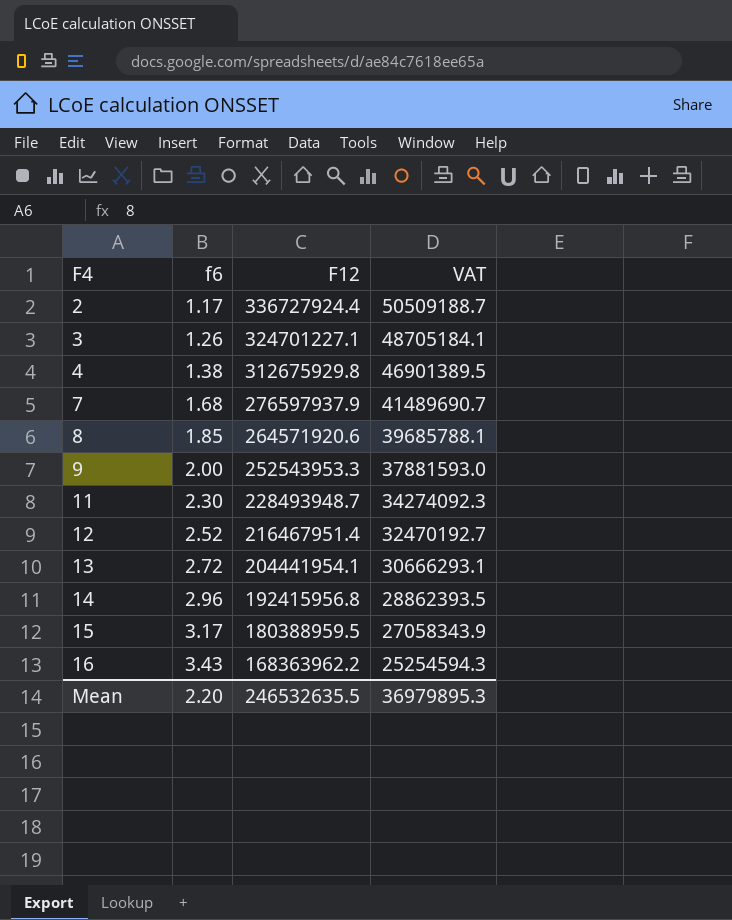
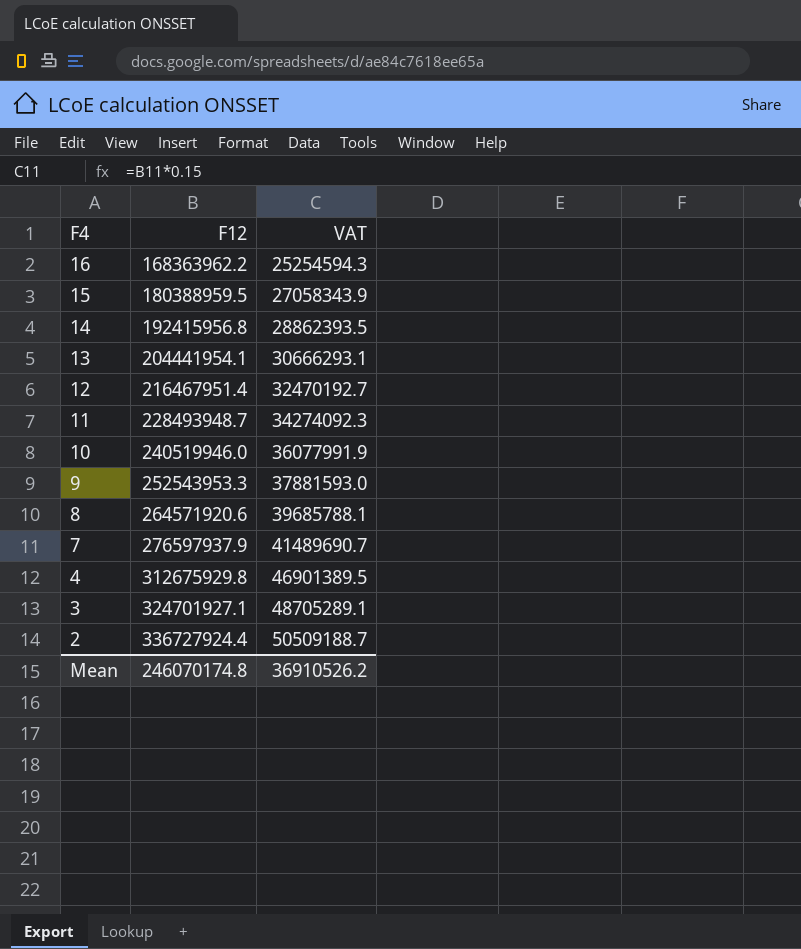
row order: F4 ascending -> F4 descending
column f6 | position: 2 -> none
row 10: none -> 240519946.0 | 36077991.9
3 | F12: 324701227.1 -> 324701927.1
3 | VAT: 48705184.1 -> 48705289.1
Mean | F12: 246532635.5 -> 246070174.8
Mean | VAT: 36979895.3 -> 36910526.2

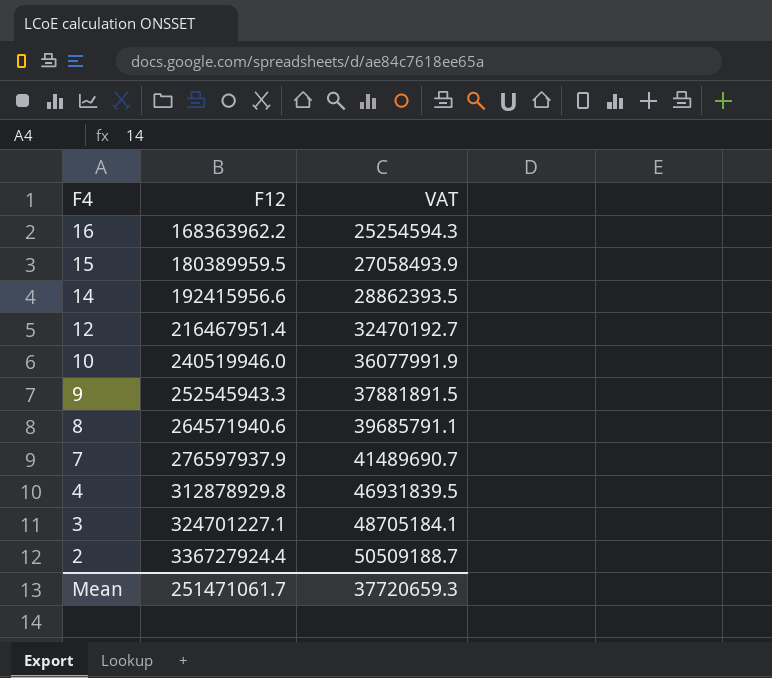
row 13: 204441954.1 | 30666293.1 -> none
row 11: 228493948.7 | 34274092.3 -> none
15 | F12: 180388959.5 -> 180389959.5
15 | VAT: 27058343.9 -> 27058493.9
14 | F12: 192415956.8 -> 192415956.6
9 | F12: 252543953.3 -> 252545943.3
9 | VAT: 37881593.0 -> 37881891.5
8 | F12: 264571920.6 -> 264571940.6
8 | VAT: 39685788.1 -> 39685791.1
4 | F12: 312675929.8 -> 312878929.8
4 | VAT: 46901389.5 -> 46931839.5
3 | F12: 324701927.1 -> 324701227.1
3 | VAT: 48705289.1 -> 48705184.1
Mean | F12: 246070174.8 -> 251471061.7
Mean | VAT: 36910526.2 -> 37720659.3

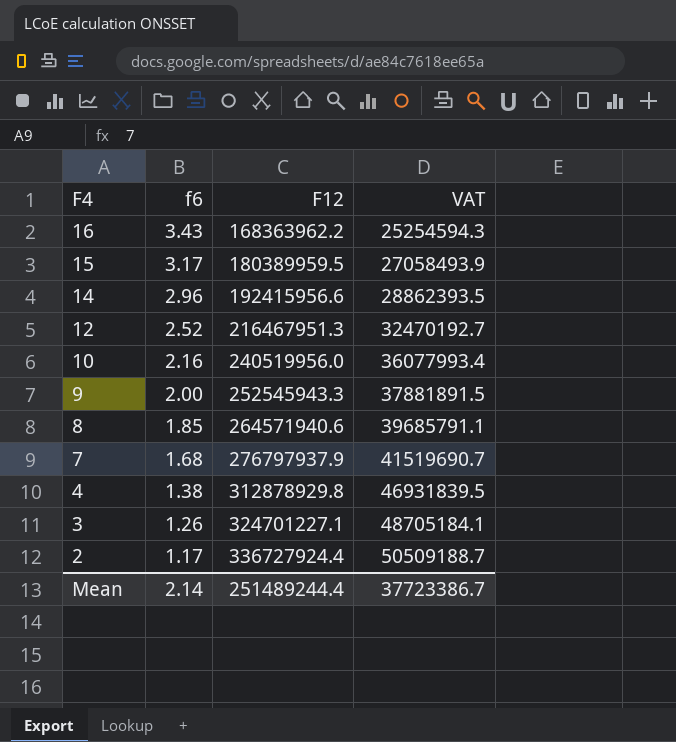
column f6 | position: none -> 2
12 | F12: 216467951.4 -> 216467951.3
10 | F12: 240519946.0 -> 240519956.0
10 | VAT: 36077991.9 -> 36077993.4
7 | F12: 276597937.9 -> 276797937.9
7 | VAT: 41489690.7 -> 41519690.7
Mean | F12: 251471061.7 -> 251489244.4
Mean | VAT: 37720659.3 -> 37723386.7

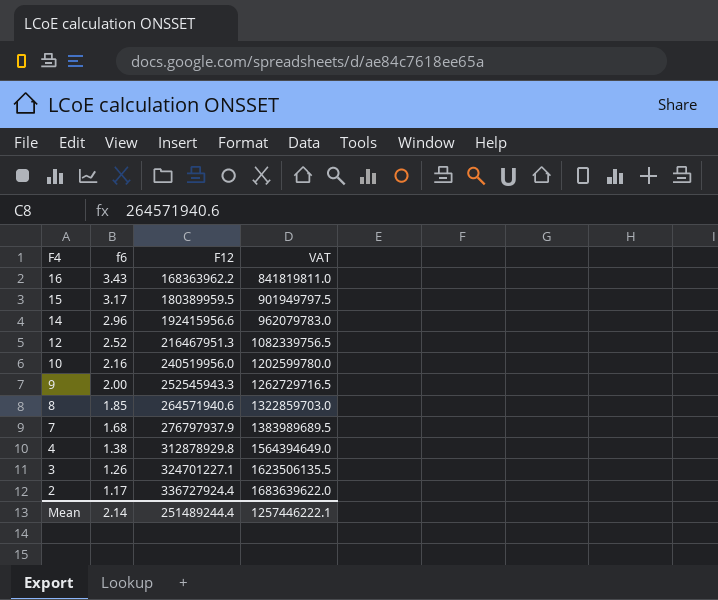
column VAT | formula: [F12] * 0.15 -> [F12] * 5
Mean | VAT: 37723386.7 -> 1257446222.1

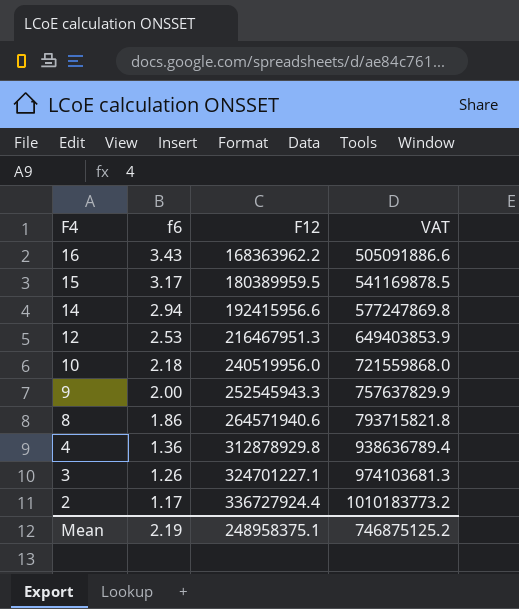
column VAT | formula: [F12] * 5 -> [F12] * 3
row 7: 1.68 | 276797937.9 | 1383989689.5 -> none
14 | f6: 2.96 -> 2.94
12 | f6: 2.52 -> 2.53
10 | f6: 2.16 -> 2.18
8 | f6: 1.85 -> 1.86
4 | f6: 1.38 -> 1.36
Mean | f6: 2.14 -> 2.19
Mean | F12: 251489244.4 -> 248958375.1
Mean | VAT: 1257446222.1 -> 746875125.2

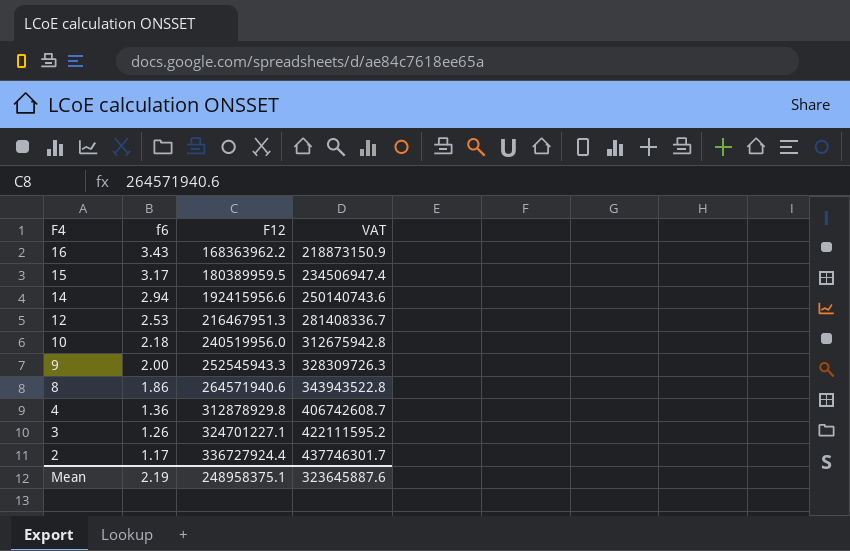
column VAT | formula: [F12] * 3 -> [F12] * 1.3
Mean | VAT: 746875125.2 -> 323645887.6

